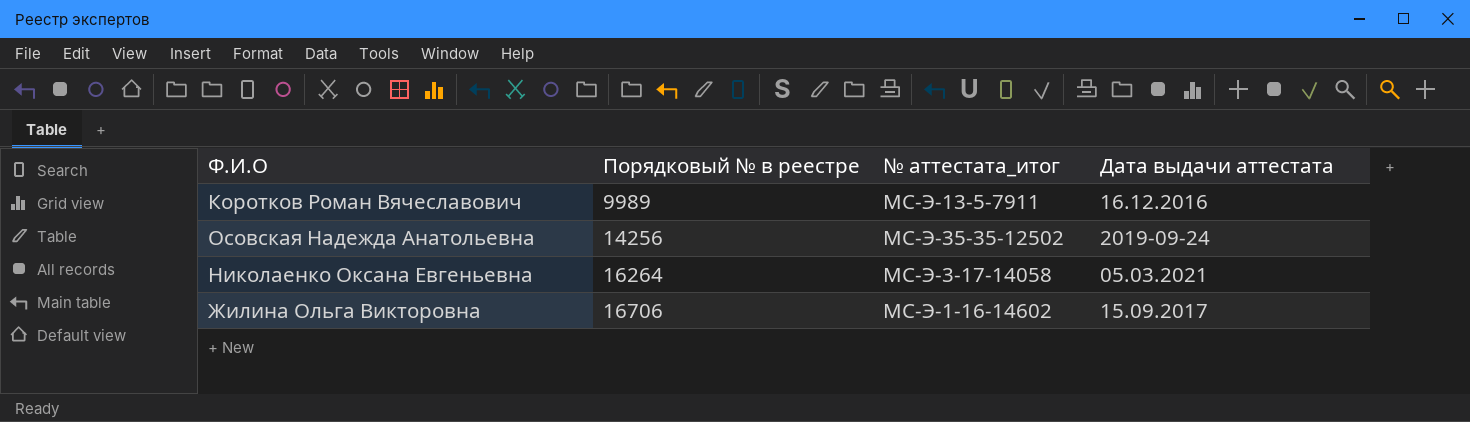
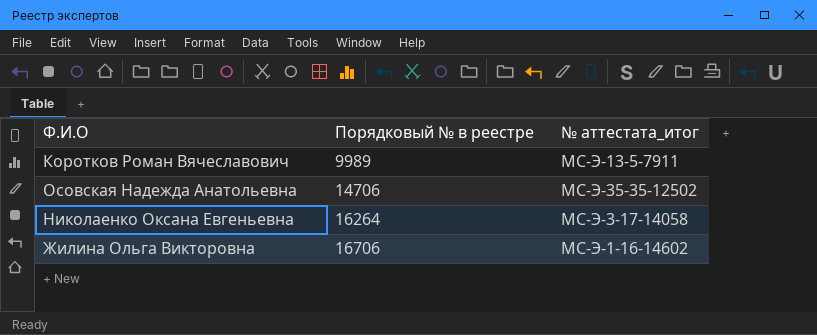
column Дата выдачи аттестата | position: 4 -> none
Осовская Надежда Анатольевна | Порядковый № в реестре: 14256 -> 14706

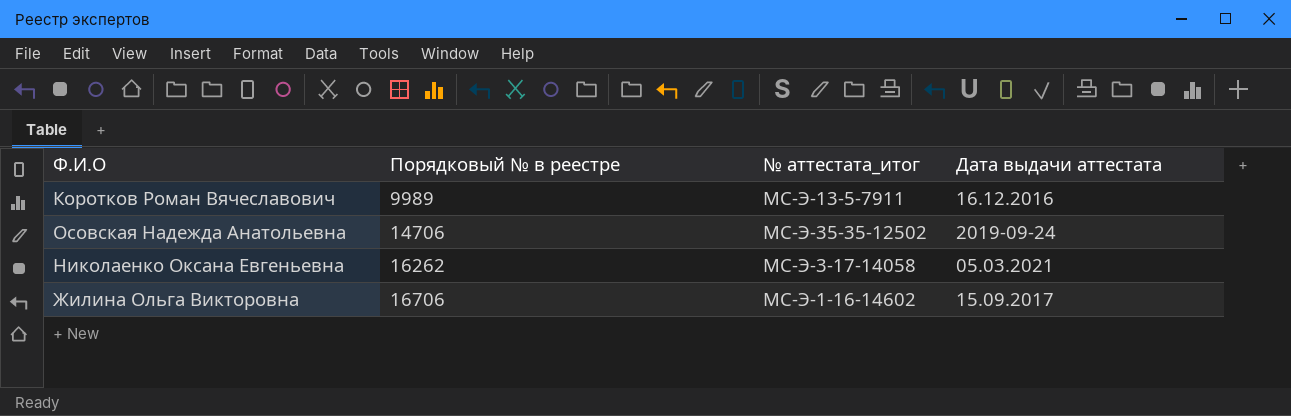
column Дата выдачи аттестата | position: none -> 4
Николаенко Оксана Евгеньевна | Порядковый № в реестре: 16264 -> 16262

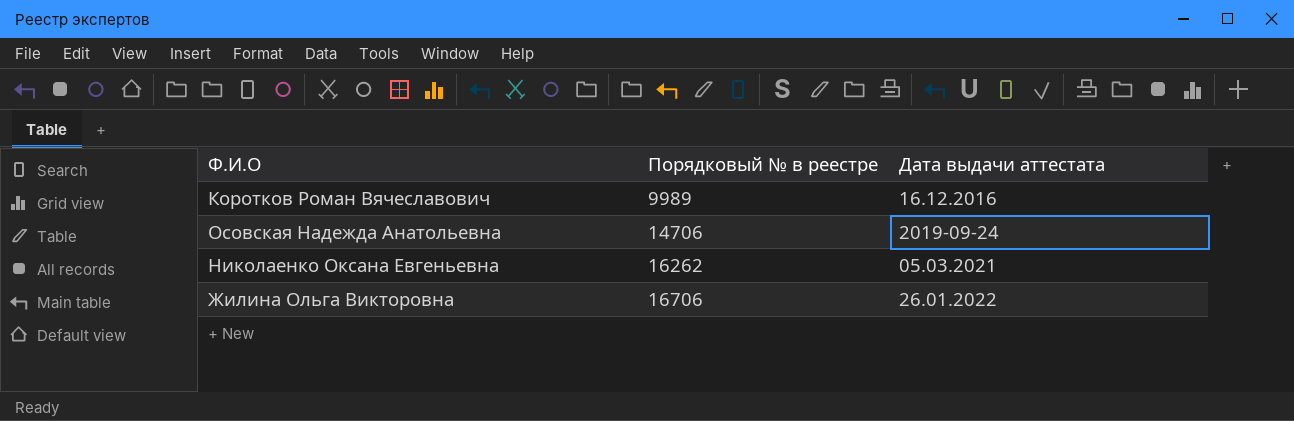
column № аттестата_итог | position: 3 -> none
Жилина Ольга Викторовна | Дата выдачи аттестата: 15.09.2017 -> 26.01.2022

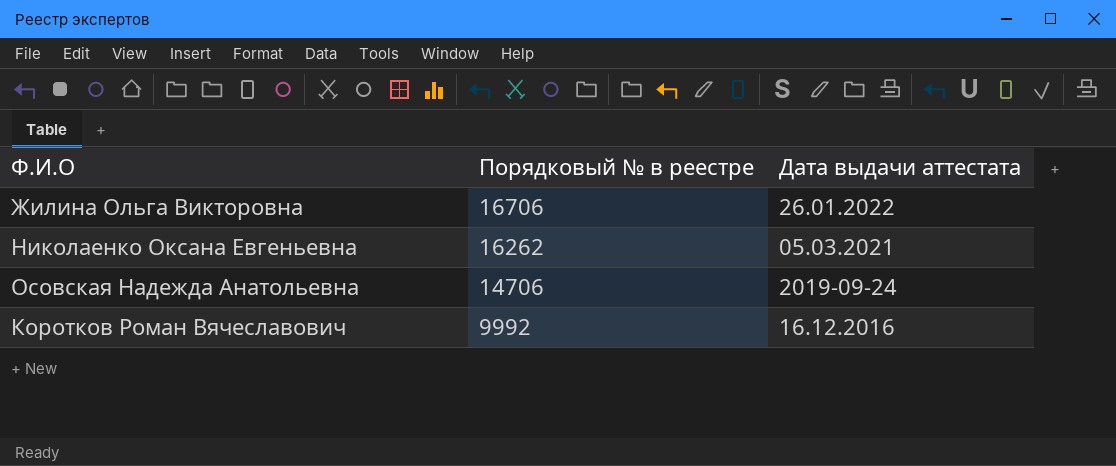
row order: Порядковый № в реестре ascending -> Порядковый № в реестре descending
Коротков Роман Вячеславович | Порядковый № в реестре: 9989 -> 9992

